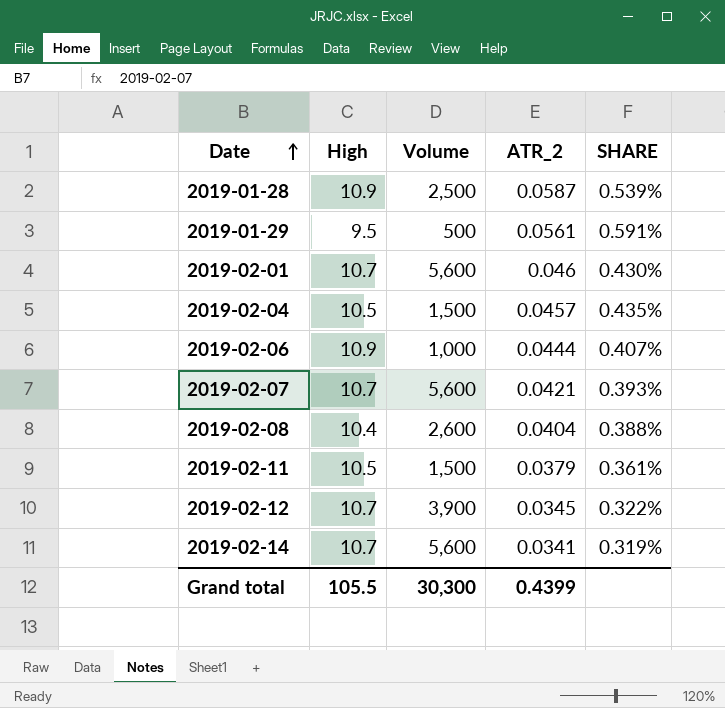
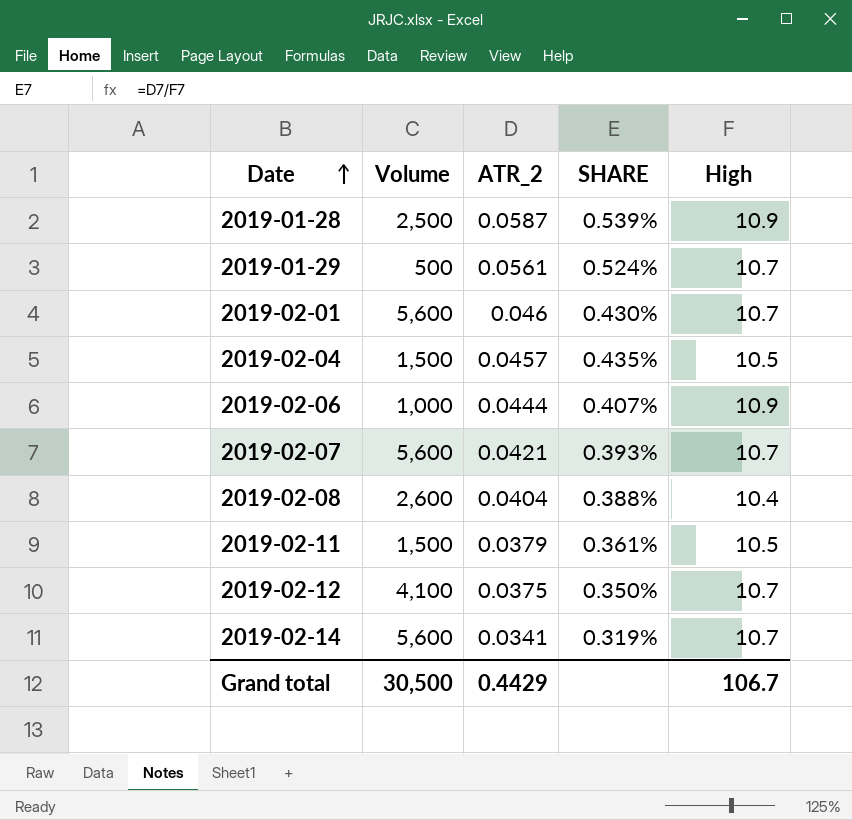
column High | position: 2 -> 5
2019-01-29 | SHARE: 0.591% -> 0.524%
2019-01-29 | High: 9.5 -> 10.7
2019-02-12 | Volume: 3,900 -> 4,100
2019-02-12 | ATR_2: 0.0345 -> 0.0375
2019-02-12 | SHARE: 0.322% -> 0.350%
Grand total | Volume: 30,300 -> 30,500
Grand total | ATR_2: 0.4399 -> 0.4429
Grand total | High: 105.5 -> 106.7

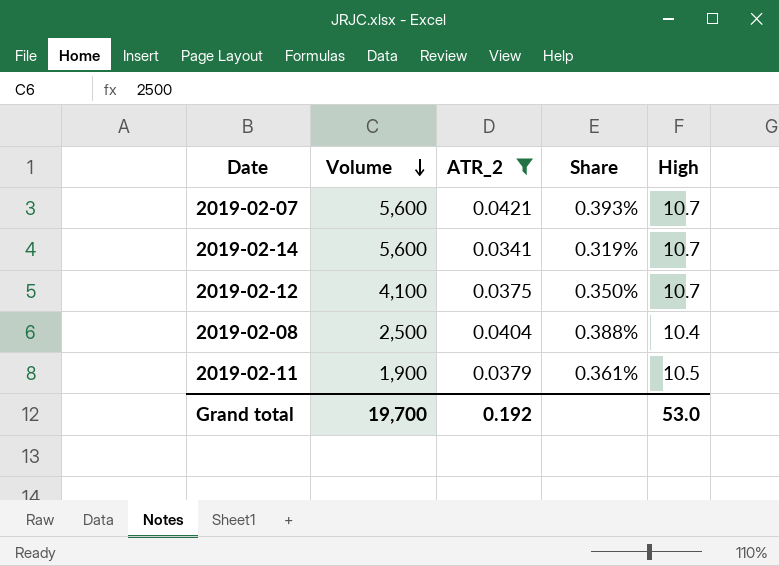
filter: none -> ATR_2 <= 0.0421
row order: Date ascending -> Volume descending
column name: SHARE -> Share
2019-02-08 | Volume: 2,600 -> 2,500
2019-02-11 | Volume: 1,500 -> 1,900
Grand total | Volume: 30,500 -> 19,700
Grand total | ATR_2: 0.4429 -> 0.192
Grand total | High: 106.7 -> 53.0

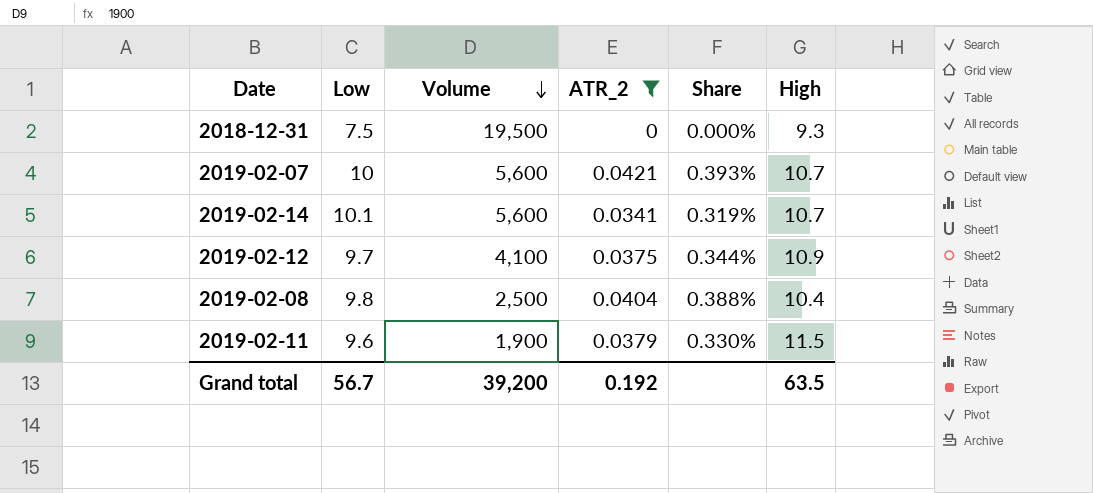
column Low | position: none -> 2
row 2018-12-31: none -> 7.5 | 19,500 | 0 | 0.000% | 9.3
2019-02-12 | Share: 0.350% -> 0.344%
2019-02-12 | High: 10.7 -> 10.9
2019-02-11 | Share: 0.361% -> 0.330%
2019-02-11 | High: 10.5 -> 11.5
Grand total | Volume: 19,700 -> 39,200
Grand total | High: 53.0 -> 63.5

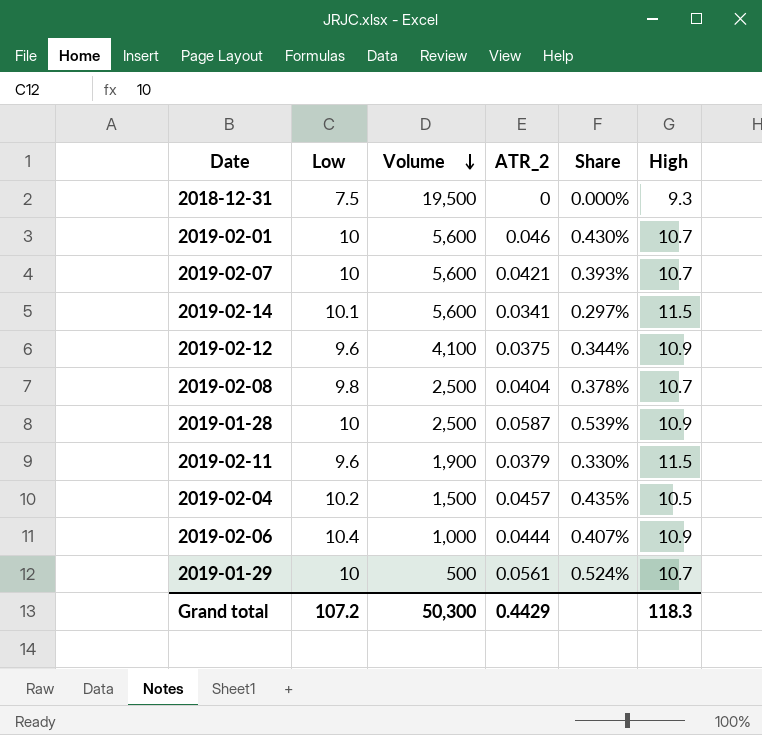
filter: ATR_2 <= 0.0421 -> none
2019-02-14 | Share: 0.319% -> 0.297%
2019-02-14 | High: 10.7 -> 11.5
2019-02-12 | Low: 9.7 -> 9.6
2019-02-08 | Share: 0.388% -> 0.378%
2019-02-08 | High: 10.4 -> 10.7
Grand total | Low: 56.7 -> 107.2
Grand total | Volume: 39,200 -> 50,300
Grand total | ATR_2: 0.192 -> 0.4429
Grand total | High: 63.5 -> 118.3

